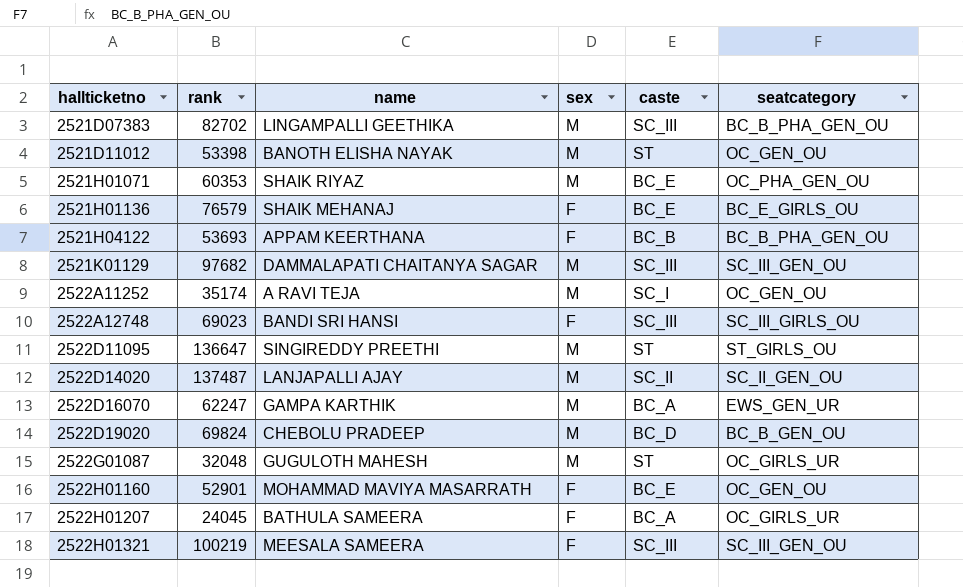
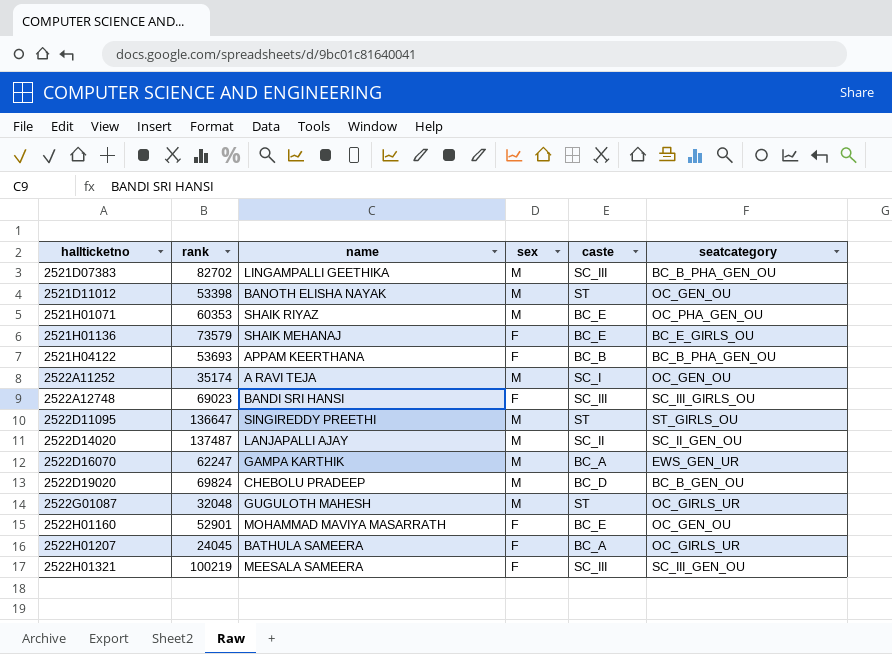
row 2521K01129: 97682 | DAMMALAPATI CHAITANYA SAGAR | M | SC_III | SC_III_GEN_OU -> none
2521H01136 | rank: 76579 -> 73579

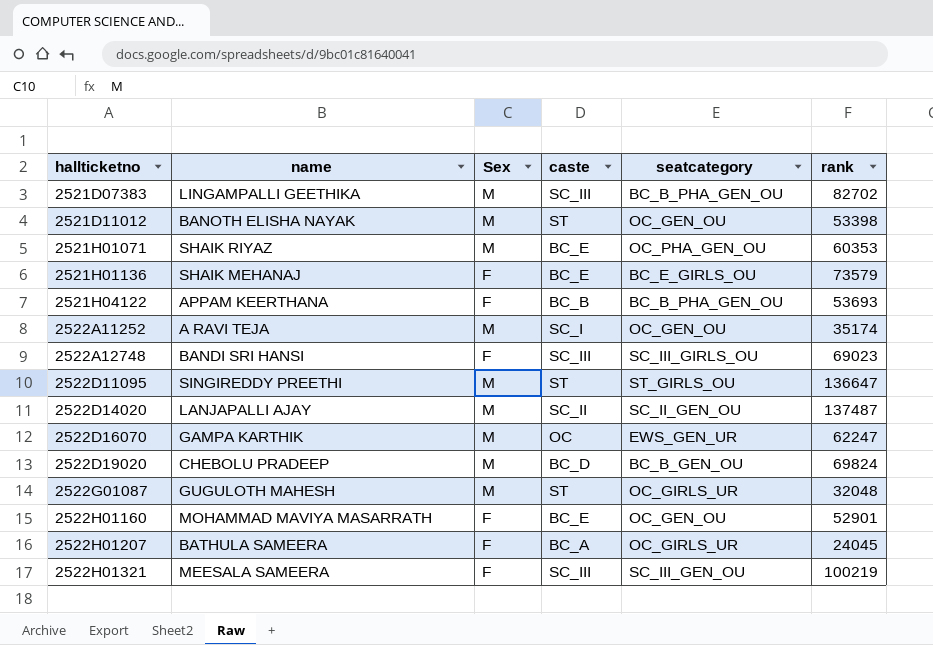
column name: sex -> Sex
column rank | position: 2 -> 6
2522D16070 | caste: BC_A -> OC

